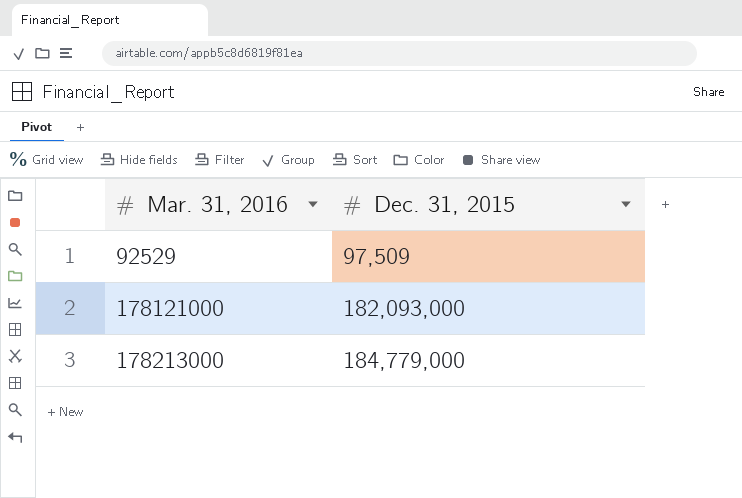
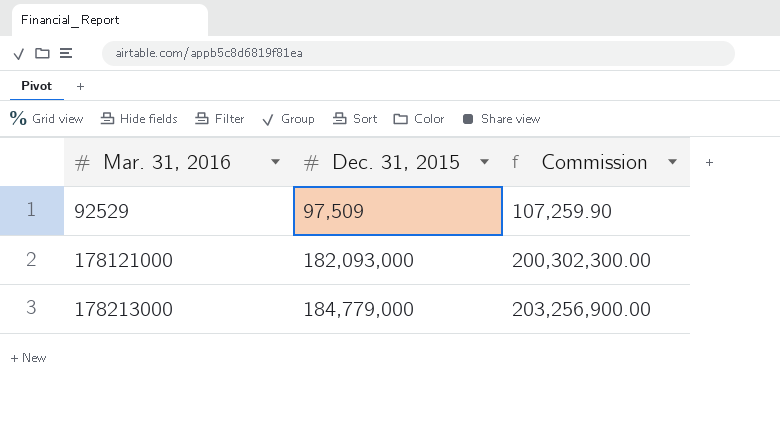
column Commission | formula: none -> [Dec. 31, 2015] * 1.1

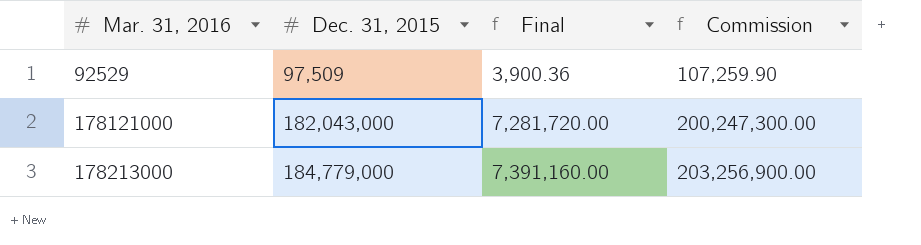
column Final | formula: none -> [Dec. 31, 2015] * 0.04
178121000 | Dec. 31, 2015: 182,093,000 -> 182,043,000
178121000 | Commission: 200,302,300.00 -> 200,247,300.00

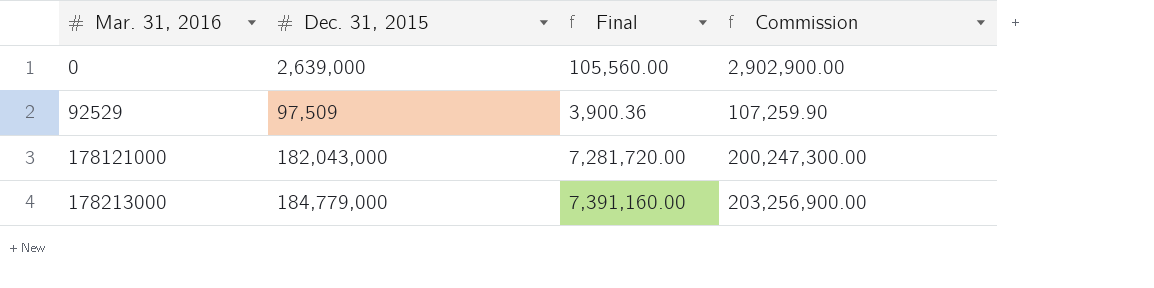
row 0: none -> 2,639,000 | 105,560.00 | 2,902,900.00

